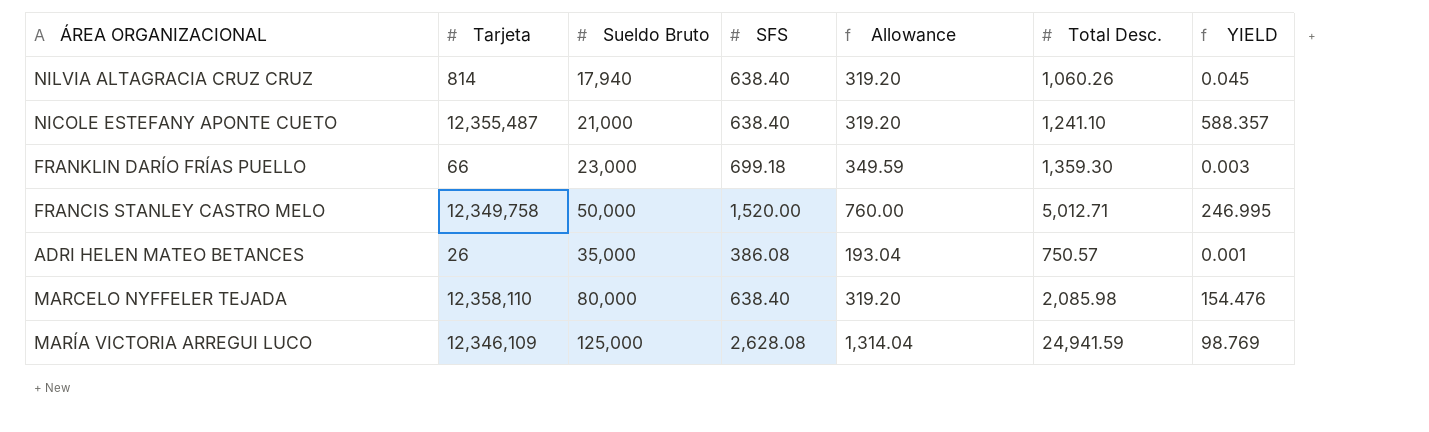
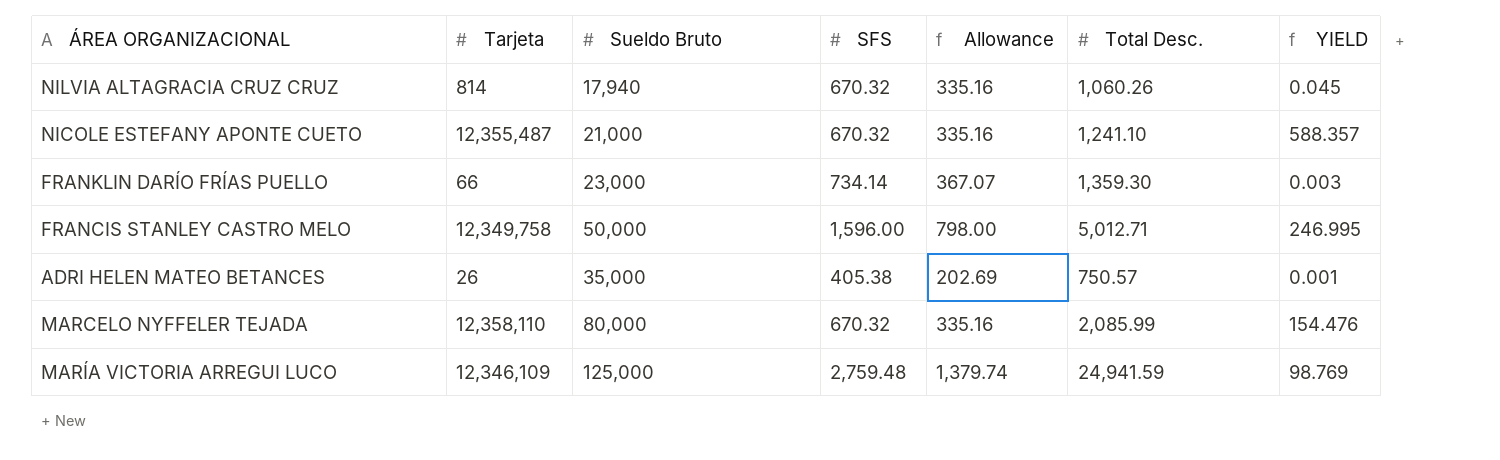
NILVIA ALTAGRACIA CRUZ CRUZ | SFS: 638.40 -> 670.32
NILVIA ALTAGRACIA CRUZ CRUZ | Allowance: 319.20 -> 335.16
NICOLE ESTEFANY APONTE CUETO | SFS: 638.40 -> 670.32
NICOLE ESTEFANY APONTE CUETO | Allowance: 319.20 -> 335.16
FRANKLIN DARÍO FRÍAS PUELLO | SFS: 699.18 -> 734.14
FRANKLIN DARÍO FRÍAS PUELLO | Allowance: 349.59 -> 367.07
FRANCIS STANLEY CASTRO MELO | SFS: 1,520.00 -> 1,596.00
FRANCIS STANLEY CASTRO MELO | Allowance: 760.00 -> 798.00
ADRI HELEN MATEO BETANCES | SFS: 386.08 -> 405.38
ADRI HELEN MATEO BETANCES | Allowance: 193.04 -> 202.69
MARCELO NYFFELER TEJADA | SFS: 638.40 -> 670.32
MARCELO NYFFELER TEJADA | Allowance: 319.20 -> 335.16
MARCELO NYFFELER TEJADA | Total Desc.: 2,085.98 -> 2,085.99
MARÍA VICTORIA ARREGUI LUCO | SFS: 2,628.08 -> 2,759.48
MARÍA VICTORIA ARREGUI LUCO | Allowance: 1,314.04 -> 1,379.74

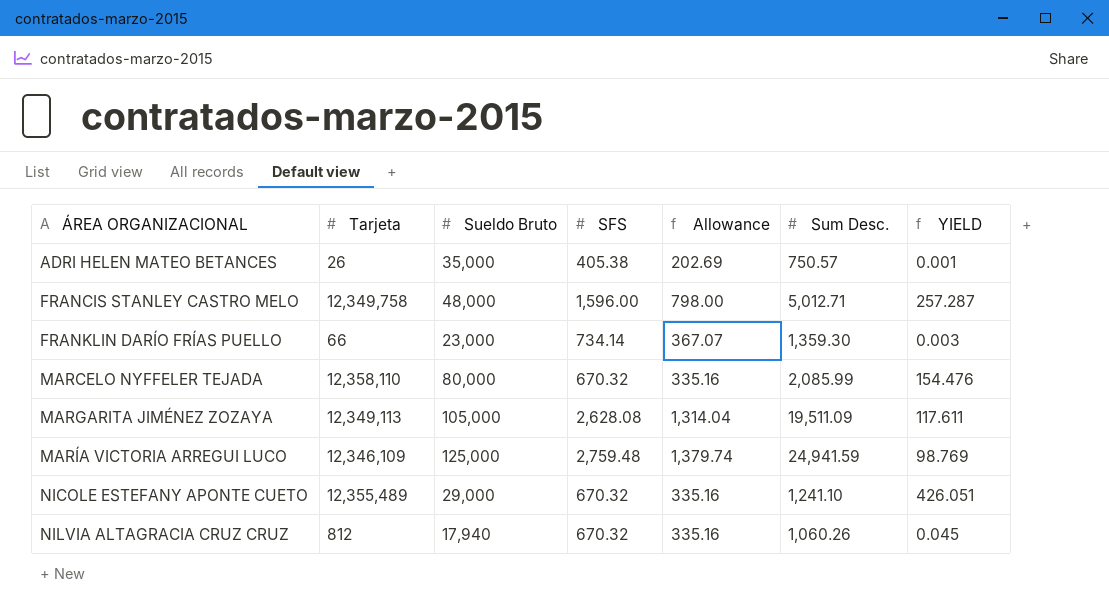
row order: none -> ÁREA ORGANIZACIONAL ascending
column name: Total Desc. -> Sum Desc.
FRANCIS STANLEY CASTRO MELO | Sueldo Bruto: 50,000 -> 48,000
FRANCIS STANLEY CASTRO MELO | YIELD: 246.995 -> 257.287
row MARGARITA JIMÉNEZ ZOZAYA: none -> 12,349,113 | 105,000 | 2,628.08 | 1,314.04 | 19,511.09 | 117.611
NICOLE ESTEFANY APONTE CUETO | Tarjeta: 12,355,487 -> 12,355,489
NICOLE ESTEFANY APONTE CUETO | Sueldo Bruto: 21,000 -> 29,000
NICOLE ESTEFANY APONTE CUETO | YIELD: 588.357 -> 426.051
NILVIA ALTAGRACIA CRUZ CRUZ | Tarjeta: 814 -> 812

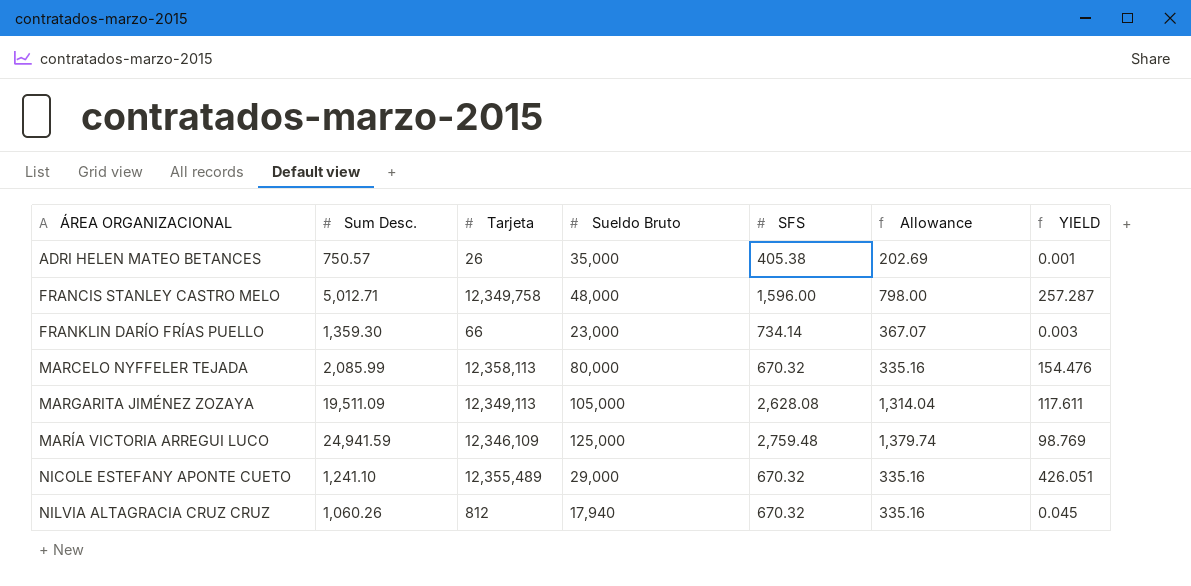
column Sum Desc. | position: 6 -> 2
MARCELO NYFFELER TEJADA | Tarjeta: 12,358,110 -> 12,358,113

